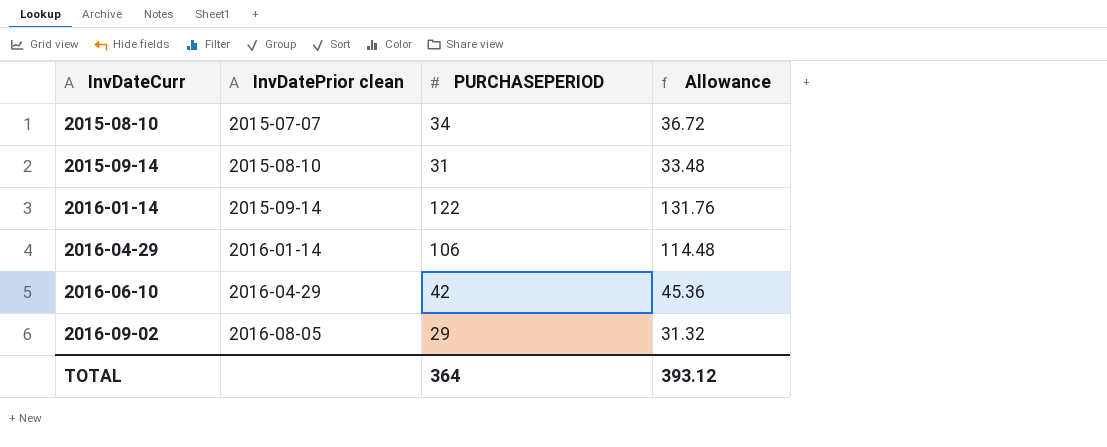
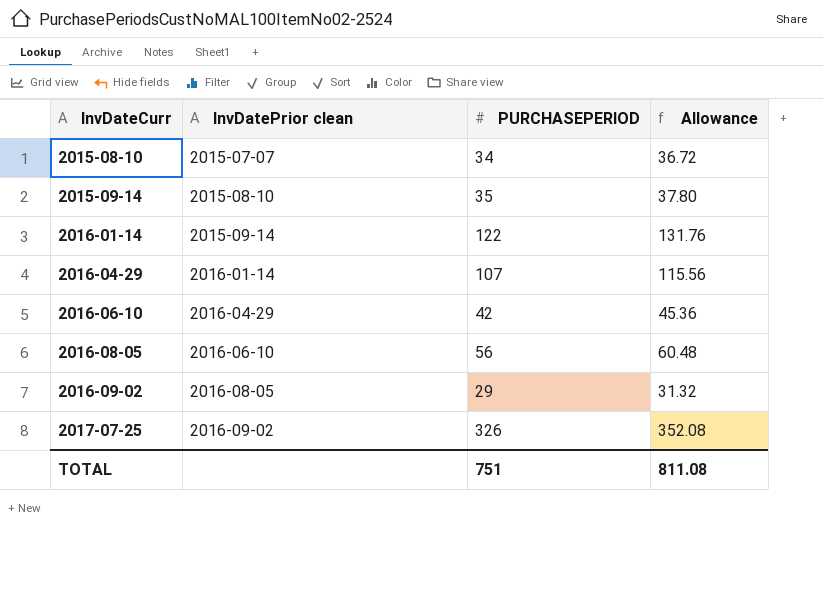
2015-09-14 | PURCHASEPERIOD: 31 -> 35
2015-09-14 | Allowance: 33.48 -> 37.80
2016-04-29 | PURCHASEPERIOD: 106 -> 107
2016-04-29 | Allowance: 114.48 -> 115.56
row 2016-08-05: none -> 2016-06-10 | 56 | 60.48
row 2017-07-25: none -> 2016-09-02 | 326 | 352.08
TOTAL | PURCHASEPERIOD: 364 -> 751
TOTAL | Allowance: 393.12 -> 811.08

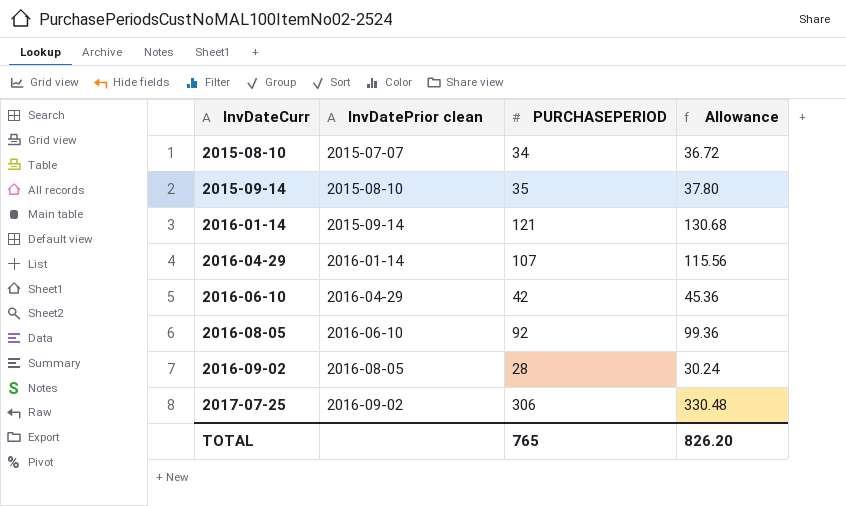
2016-01-14 | PURCHASEPERIOD: 122 -> 121
2016-01-14 | Allowance: 131.76 -> 130.68
2016-08-05 | PURCHASEPERIOD: 56 -> 92
2016-08-05 | Allowance: 60.48 -> 99.36
2016-09-02 | PURCHASEPERIOD: 29 -> 28
2016-09-02 | Allowance: 31.32 -> 30.24
2017-07-25 | PURCHASEPERIOD: 326 -> 306
2017-07-25 | Allowance: 352.08 -> 330.48
TOTAL | PURCHASEPERIOD: 751 -> 765
TOTAL | Allowance: 811.08 -> 826.20

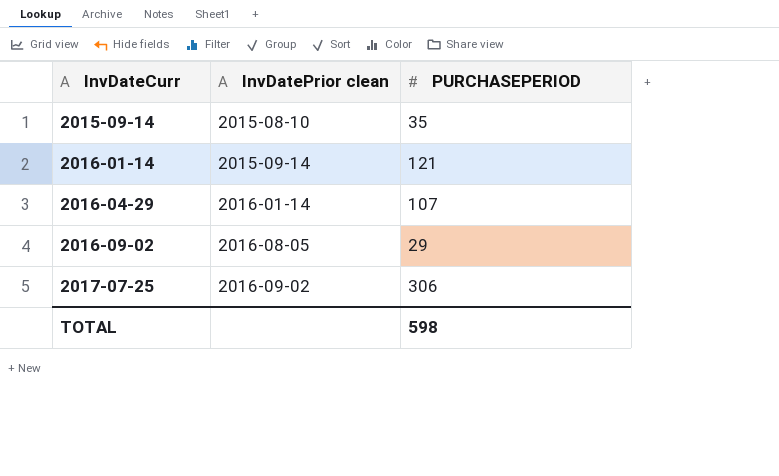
column Allowance | formula: [PURCHASEPERIOD] * 1.08 -> none
row 2015-08-10: 2015-07-07 | 34 | 36.72 -> none
row 2016-06-10: 2016-04-29 | 42 | 45.36 -> none
row 2016-08-05: 2016-06-10 | 92 | 99.36 -> none
2016-09-02 | PURCHASEPERIOD: 28 -> 29
TOTAL | PURCHASEPERIOD: 765 -> 598

